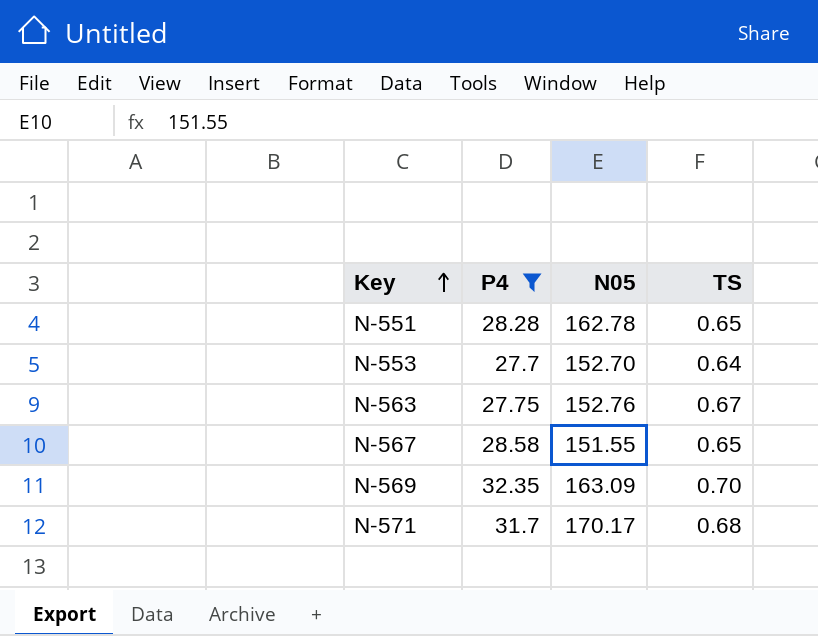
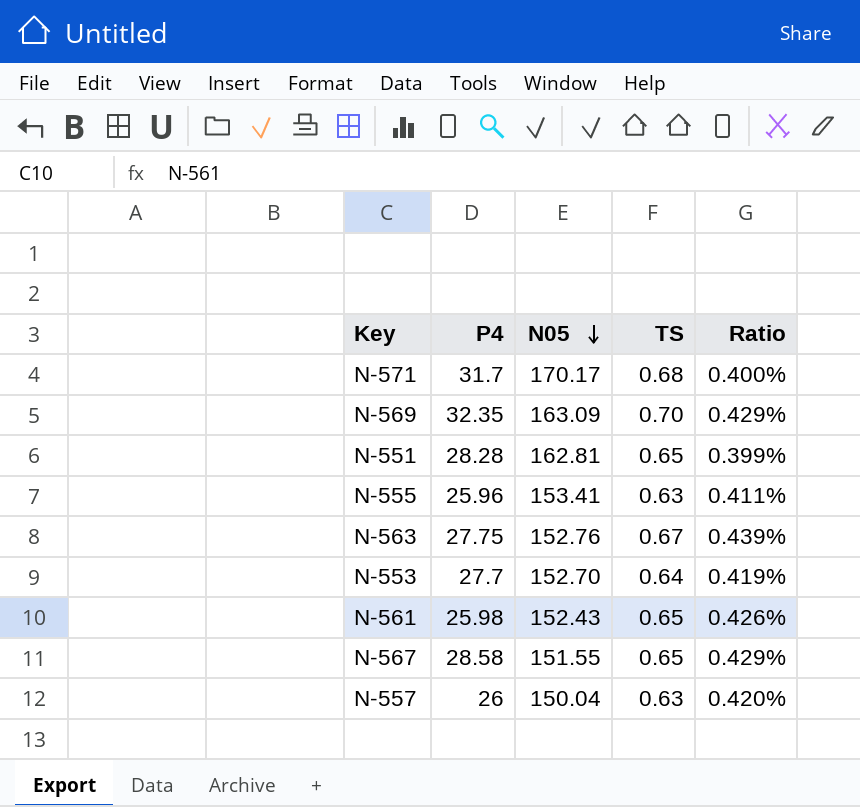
filter: P4 >= 27.7 -> none
row order: Key ascending -> N05 descending
column Ratio | formula: none -> [TS] / [N05]
N-551 | N05: 162.78 -> 162.81

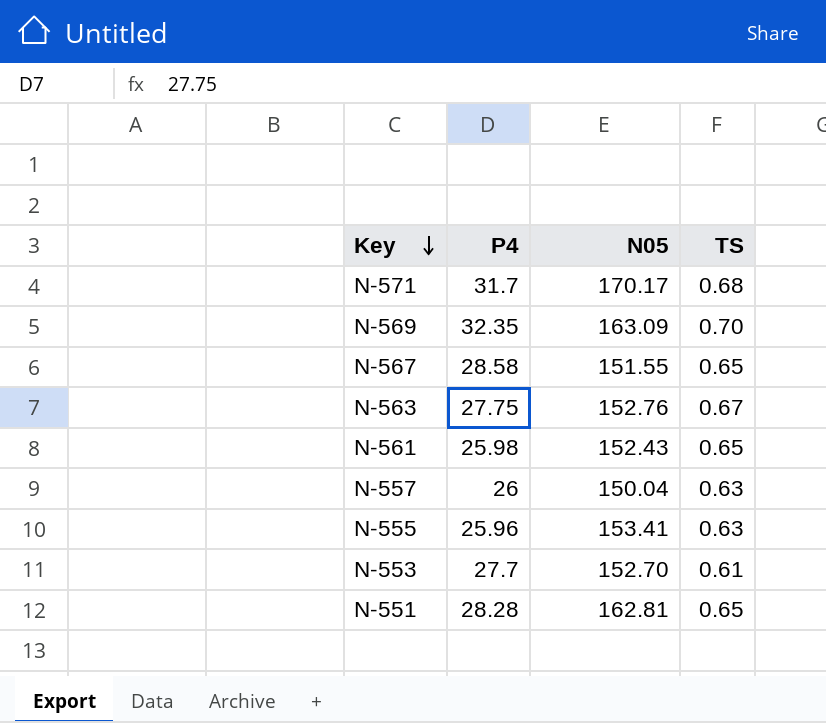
row order: N05 descending -> Key descending
column Ratio | formula: [TS] / [N05] -> none
N-553 | TS: 0.64 -> 0.61

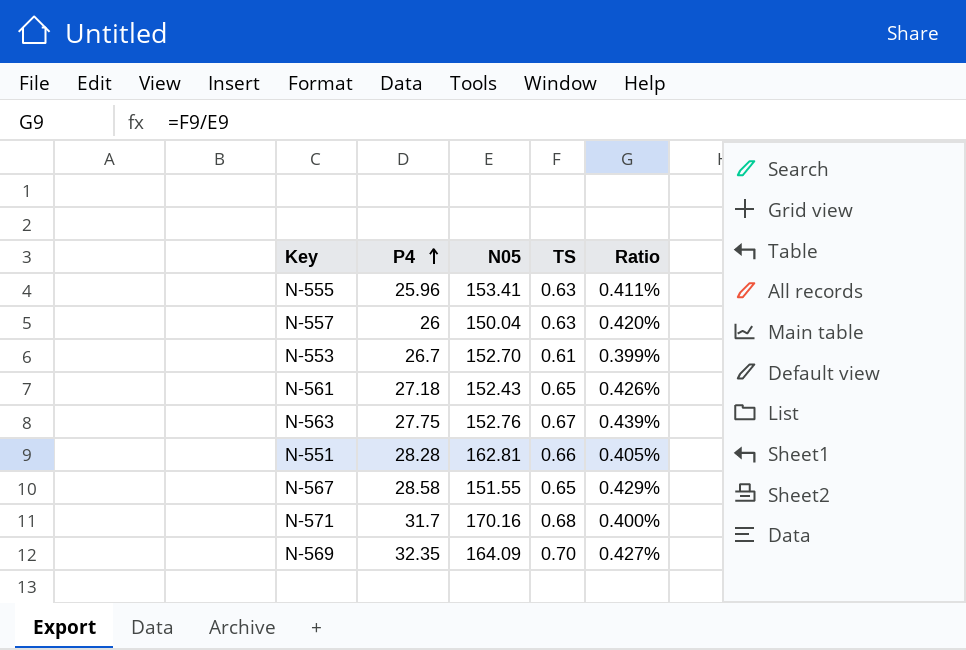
row order: Key descending -> P4 ascending
column Ratio | formula: none -> [TS] / [N05]
N-553 | P4: 27.7 -> 26.7
N-561 | P4: 25.98 -> 27.18
N-551 | TS: 0.65 -> 0.66
N-571 | N05: 170.17 -> 170.16
N-569 | N05: 163.09 -> 164.09

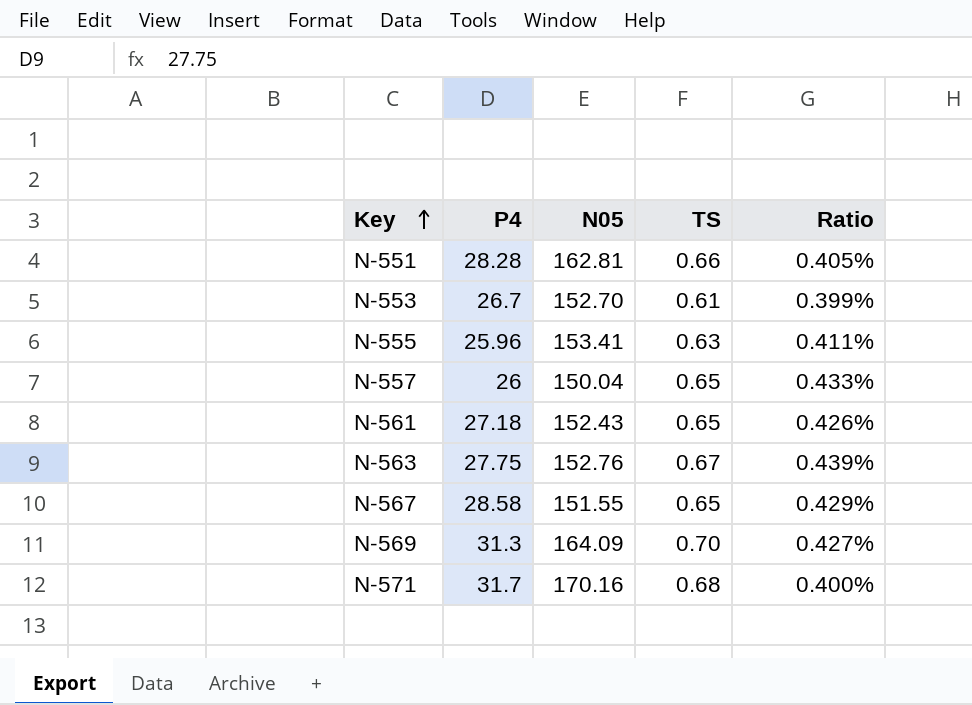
row order: P4 ascending -> Key ascending
N-557 | TS: 0.63 -> 0.65
N-557 | Ratio: 0.420% -> 0.433%
N-569 | P4: 32.35 -> 31.3

